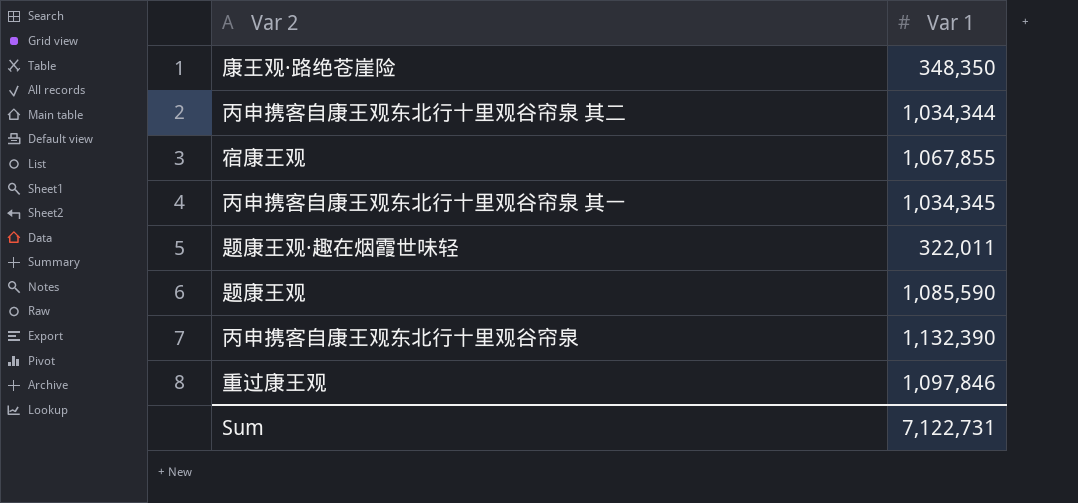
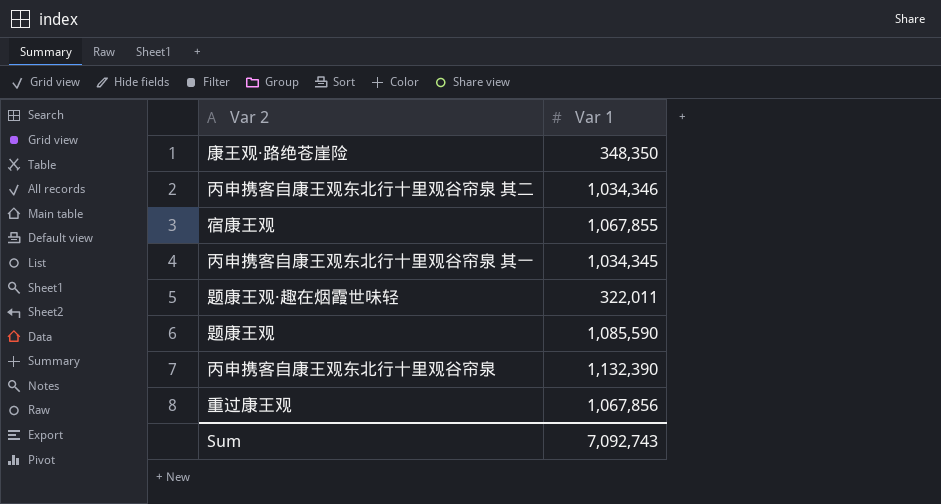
丙申携客自康王观东北行十里观谷帘泉 其二 | Var 1: 1,034,344 -> 1,034,346
重过康王观 | Var 1: 1,097,846 -> 1,067,856
Sum | Var 1: 7,122,731 -> 7,092,743

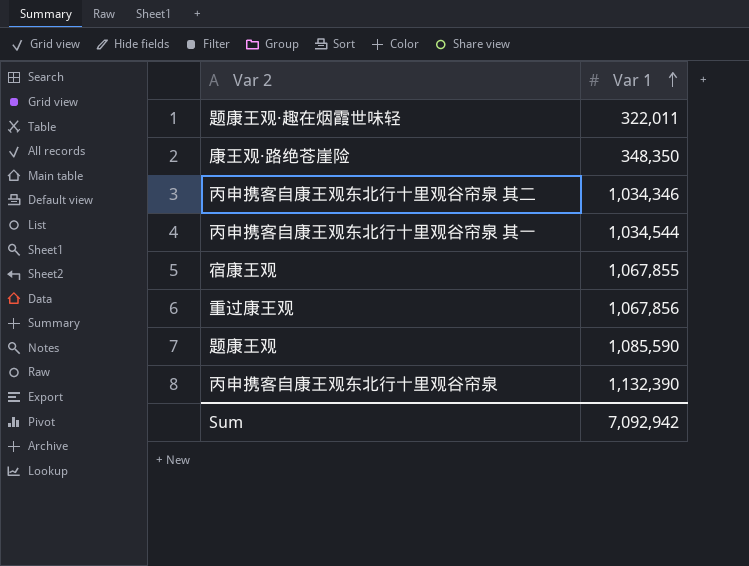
row order: none -> Var 1 ascending
丙申携客自康王观东北行十里观谷帘泉 其一 | Var 1: 1,034,345 -> 1,034,544
Sum | Var 1: 7,092,743 -> 7,092,942

